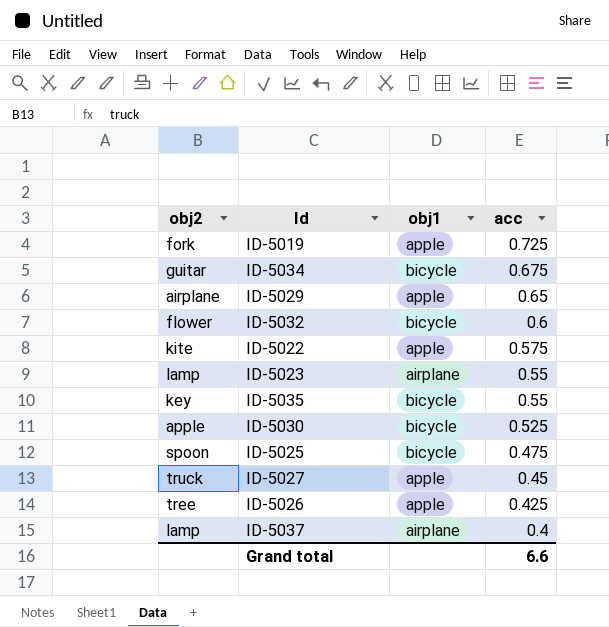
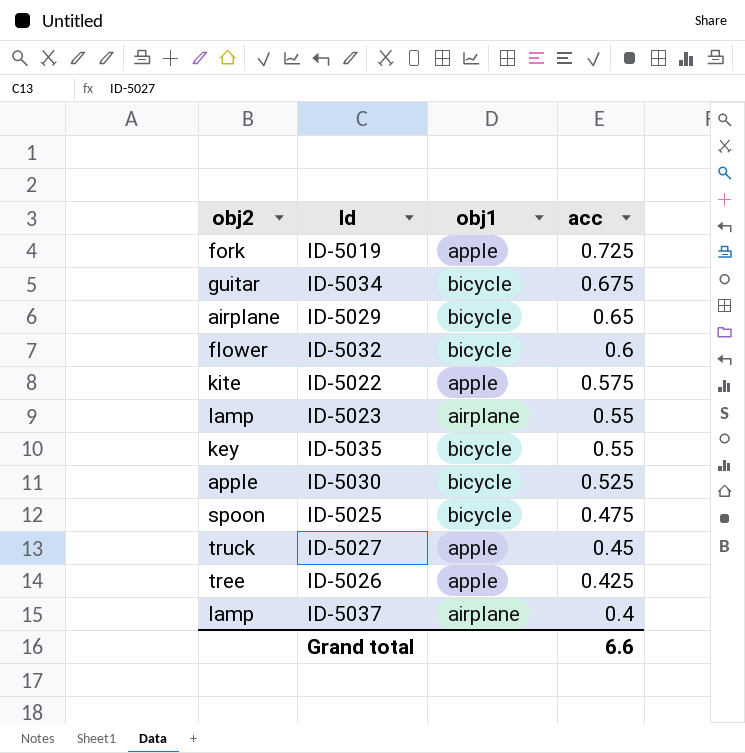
ID-5029 | obj1: apple -> bicycle

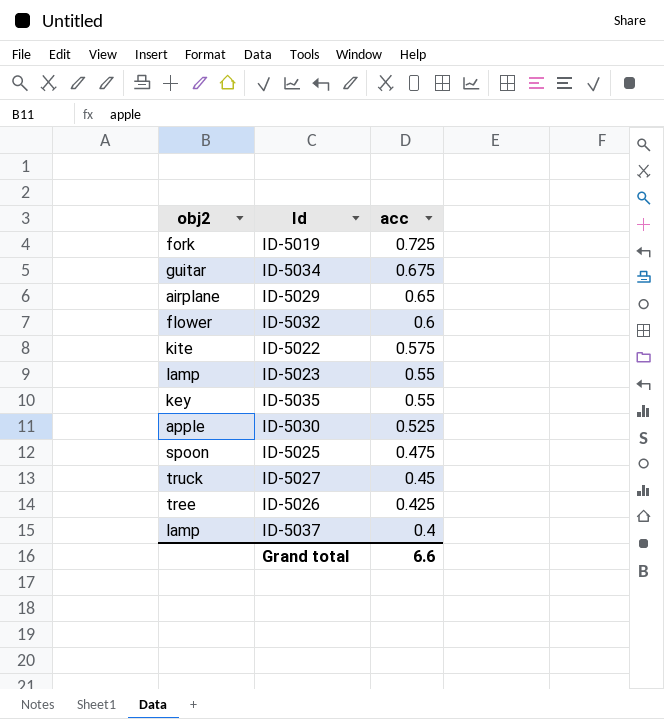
column obj1 | position: 3 -> none

